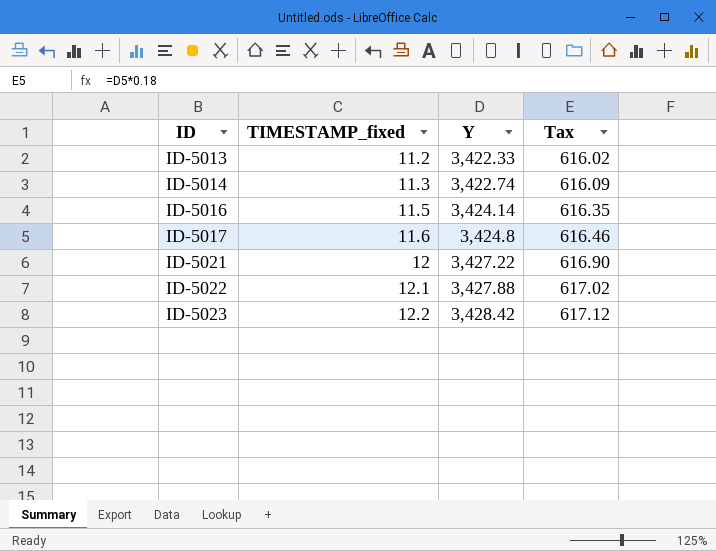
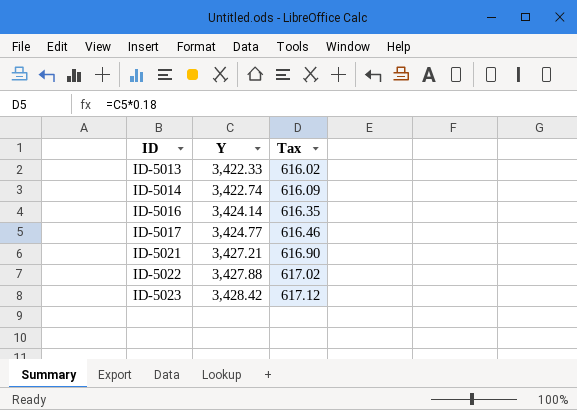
column TIMESTAMP_fixed | position: 2 -> none
ID-5017 | Y: 3,424.8 -> 3,424.77
ID-5021 | Y: 3,427.22 -> 3,427.21

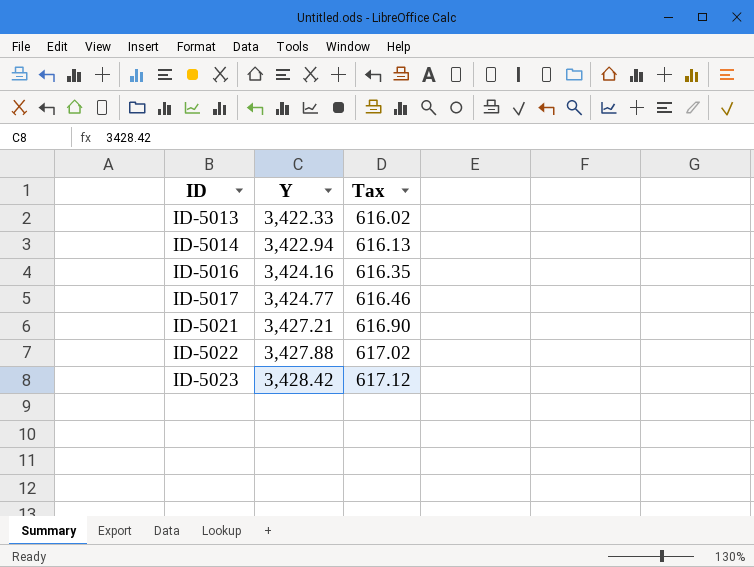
ID-5014 | Y: 3,422.74 -> 3,422.94
ID-5014 | Tax: 616.09 -> 616.13
ID-5016 | Y: 3,424.14 -> 3,424.16

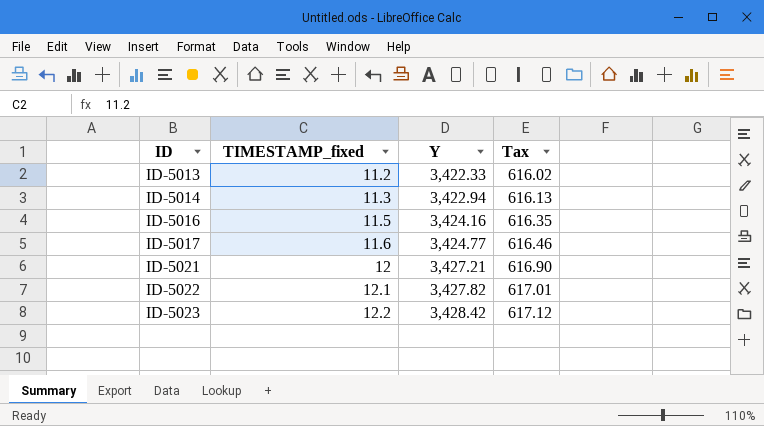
column TIMESTAMP_fixed | position: none -> 2
ID-5022 | Y: 3,427.88 -> 3,427.82
ID-5022 | Tax: 617.02 -> 617.01

